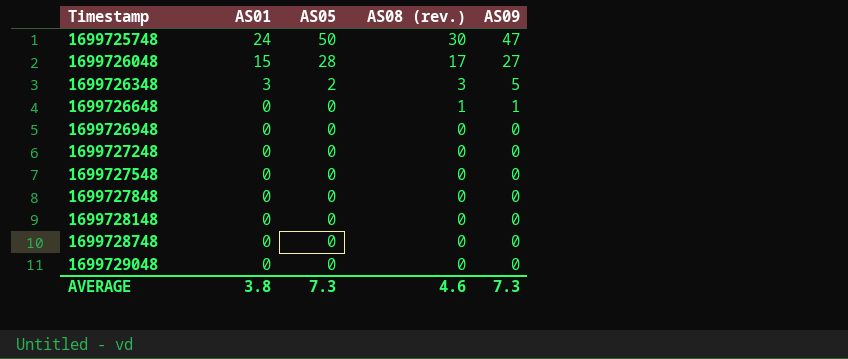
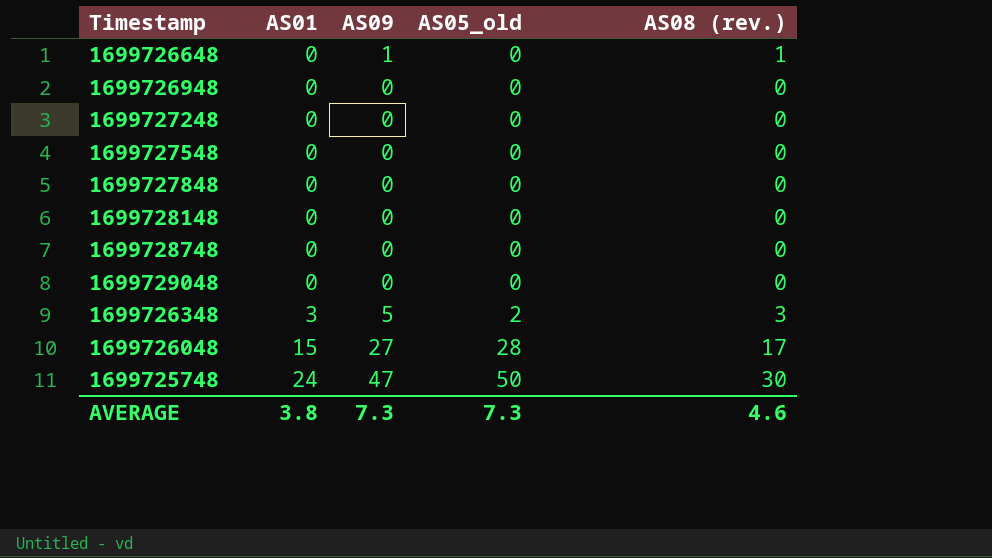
row order: Timestamp ascending -> AS01 ascending
column AS09 | position: 5 -> 3
column name: AS05 -> AS05_old

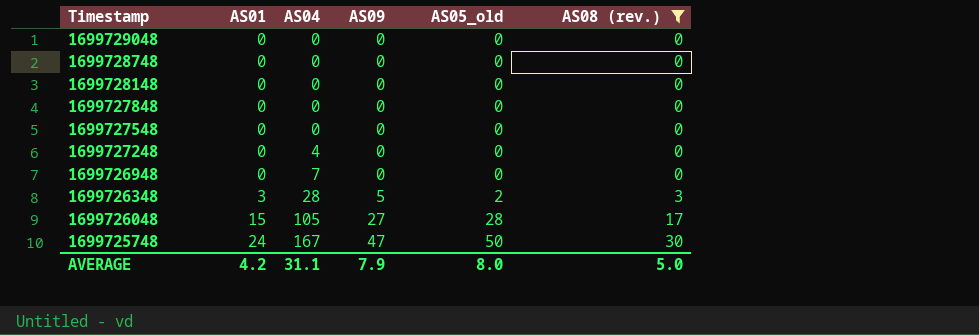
filter: none -> AS08 (rev.) != 1
row order: AS01 ascending -> Timestamp descending
column AS04 | position: none -> 3
AVERAGE | AS01: 3.8 -> 4.2
AVERAGE | AS09: 7.3 -> 7.9
AVERAGE | AS05_old: 7.3 -> 8.0
AVERAGE | AS08 (rev.): 4.6 -> 5.0

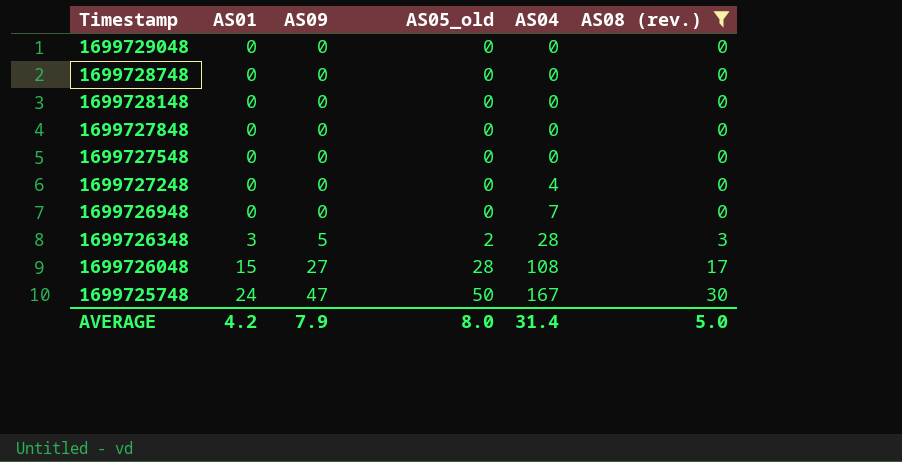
column AS04 | position: 3 -> 5
1699726048 | AS04: 105 -> 108
AVERAGE | AS04: 31.1 -> 31.4

